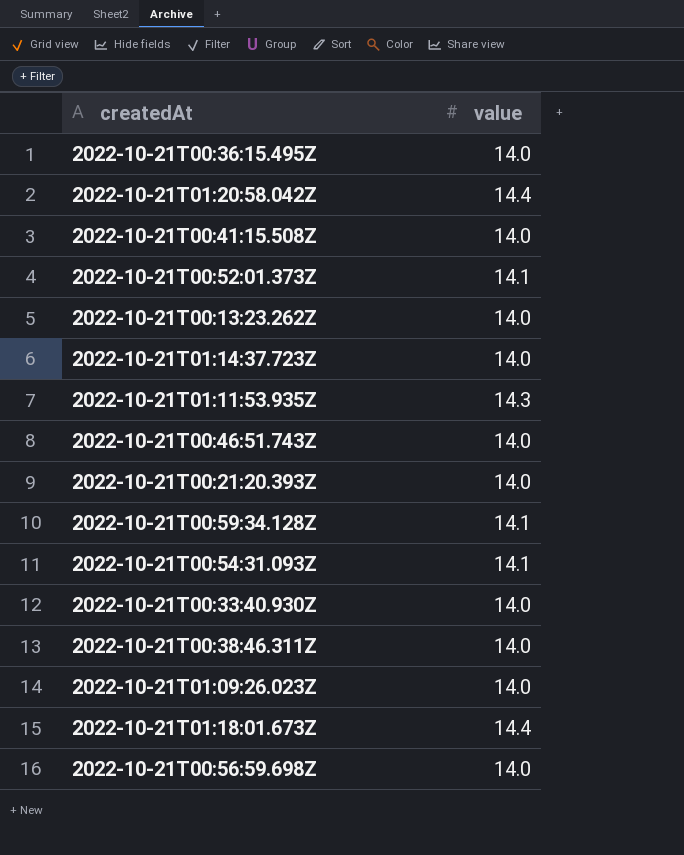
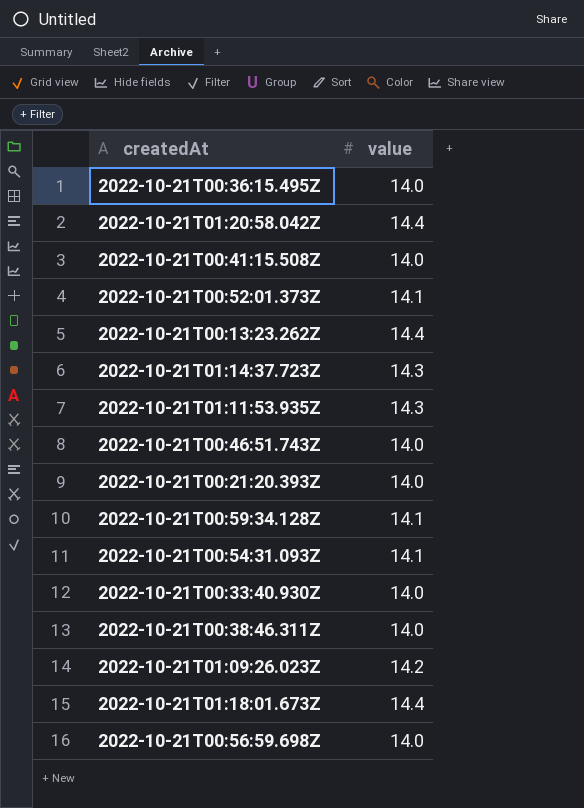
2022-10-21T00:13:23.262Z | value: 14.0 -> 14.4
2022-10-21T01:14:37.723Z | value: 14.0 -> 14.3
2022-10-21T01:09:26.023Z | value: 14.0 -> 14.2

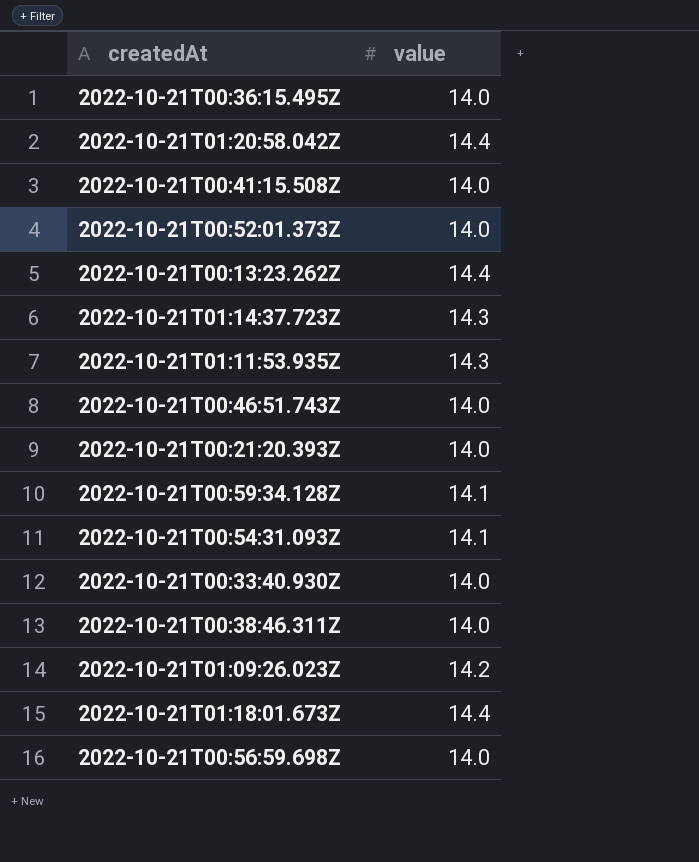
2022-10-21T00:52:01.373Z | value: 14.1 -> 14.0

